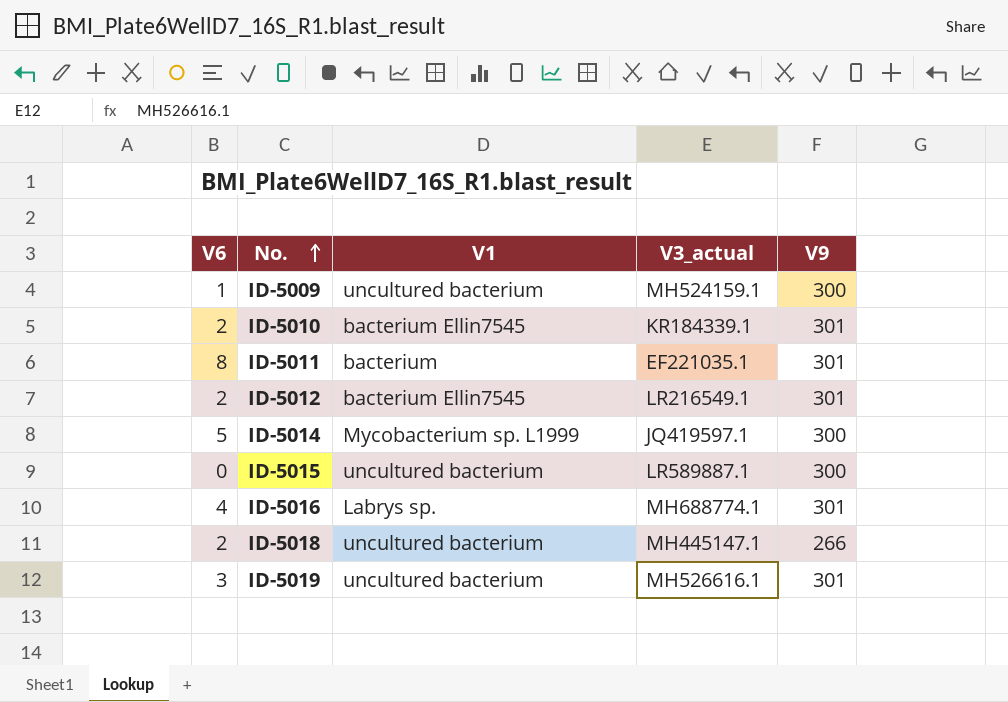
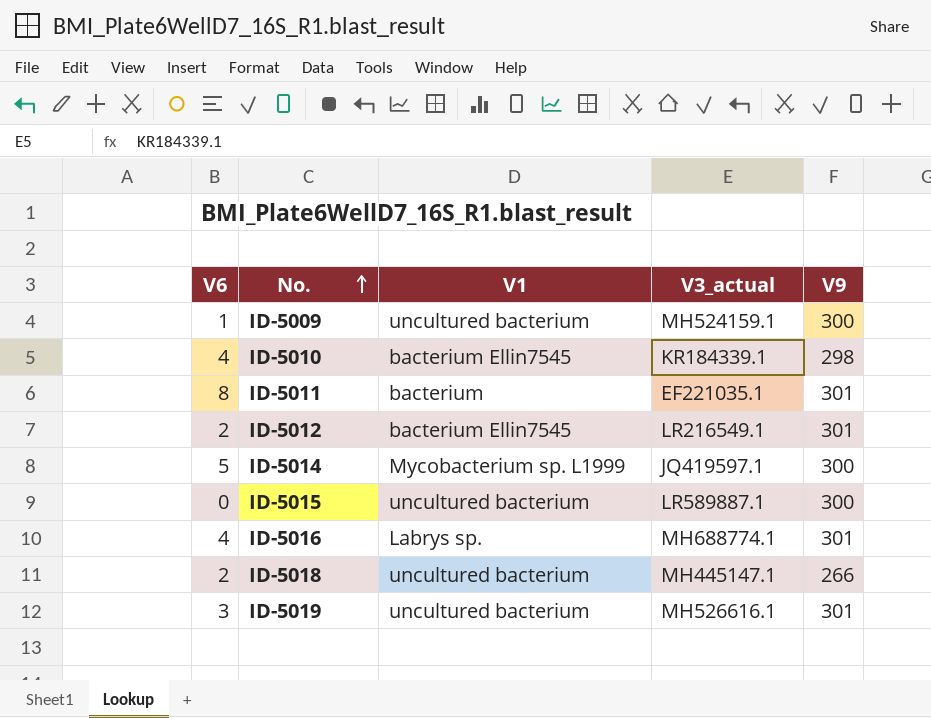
ID-5010 | V6: 2 -> 4
ID-5010 | V9: 301 -> 298

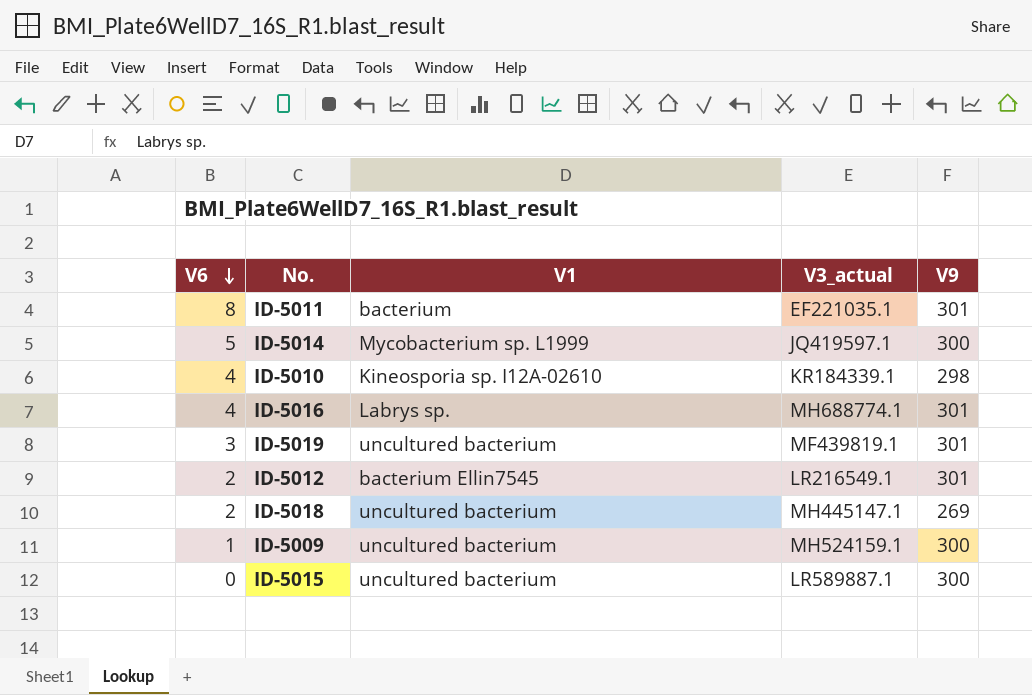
row order: No. ascending -> V6 descending
ID-5010 | V1: bacterium Ellin7545 -> Kineosporia sp. I12A-02610
ID-5019 | V3_actual: MH526616.1 -> MF439819.1
ID-5018 | V9: 266 -> 269

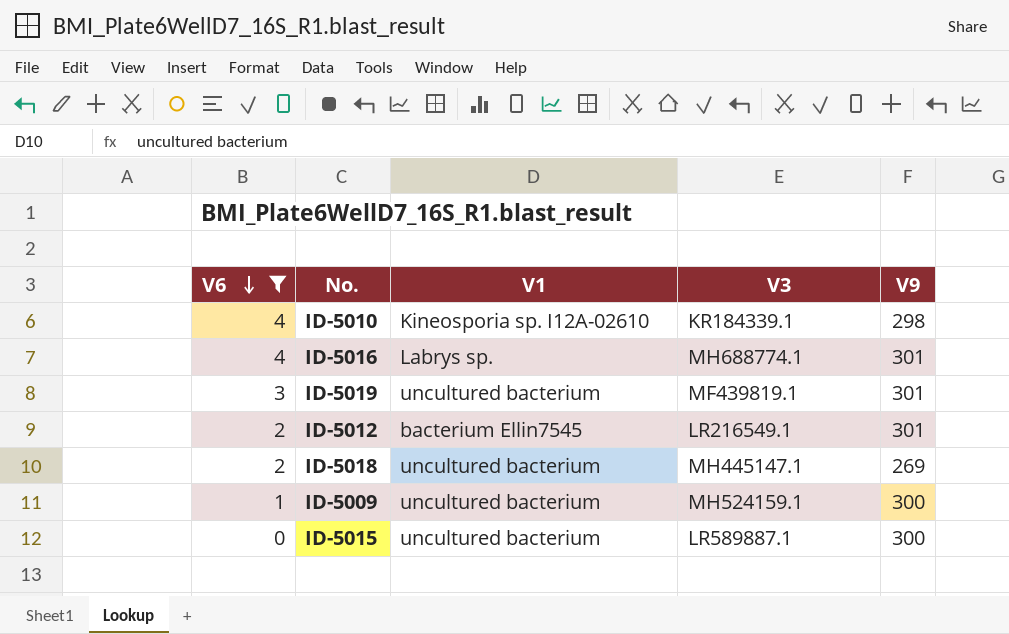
filter: none -> V6 <= 4
column name: V3_actual -> V3

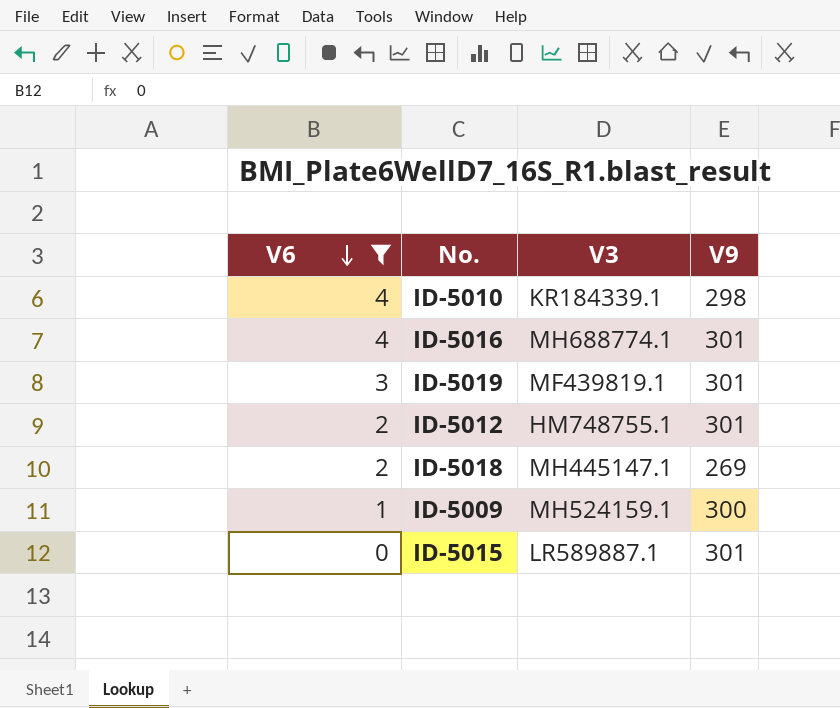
column V1 | position: 3 -> none
ID-5012 | V3: LR216549.1 -> HM748755.1
ID-5015 | V9: 300 -> 301

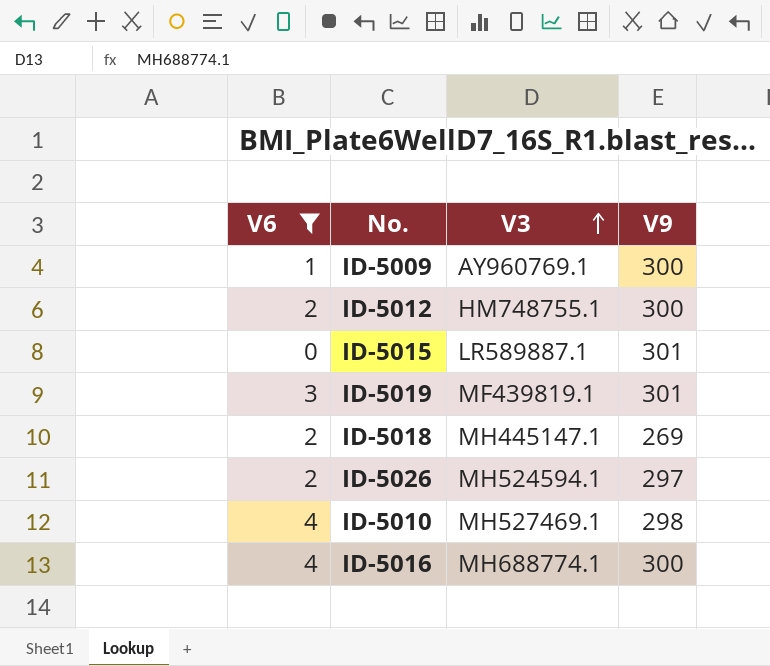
row order: V6 descending -> V3 ascending
ID-5009 | V3: MH524159.1 -> AY960769.1
ID-5012 | V9: 301 -> 300
row ID-5026: none -> 2 | MH524594.1 | 297
ID-5010 | V3: KR184339.1 -> MH527469.1
ID-5016 | V9: 301 -> 300

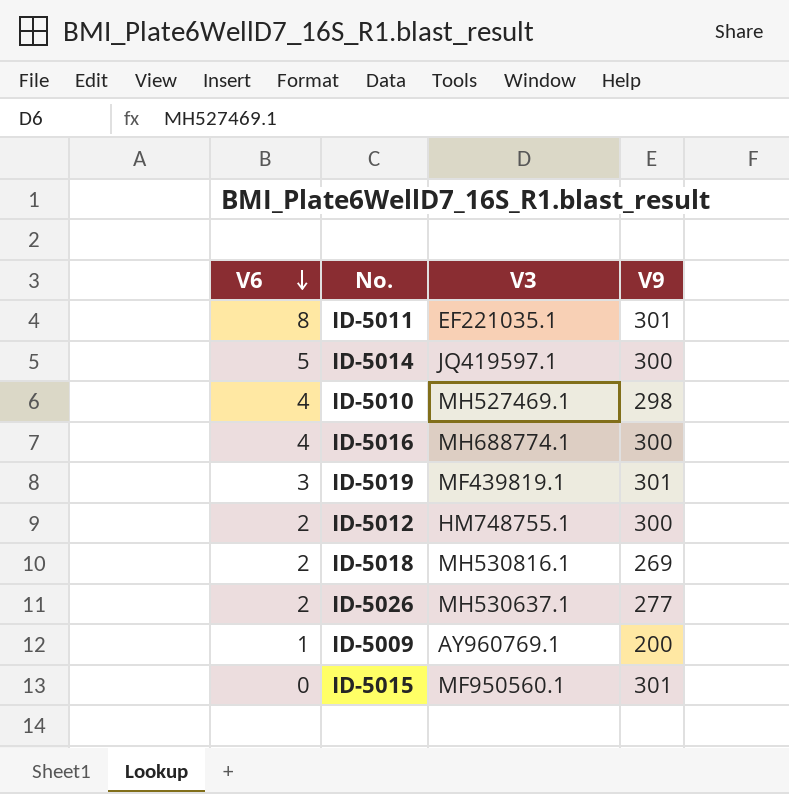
filter: V6 <= 4 -> none
row order: V3 ascending -> V6 descending
ID-5018 | V3: MH445147.1 -> MH530816.1
ID-5026 | V3: MH524594.1 -> MH530637.1
ID-5026 | V9: 297 -> 277
ID-5009 | V9: 300 -> 200
ID-5015 | V3: LR589887.1 -> MF950560.1

